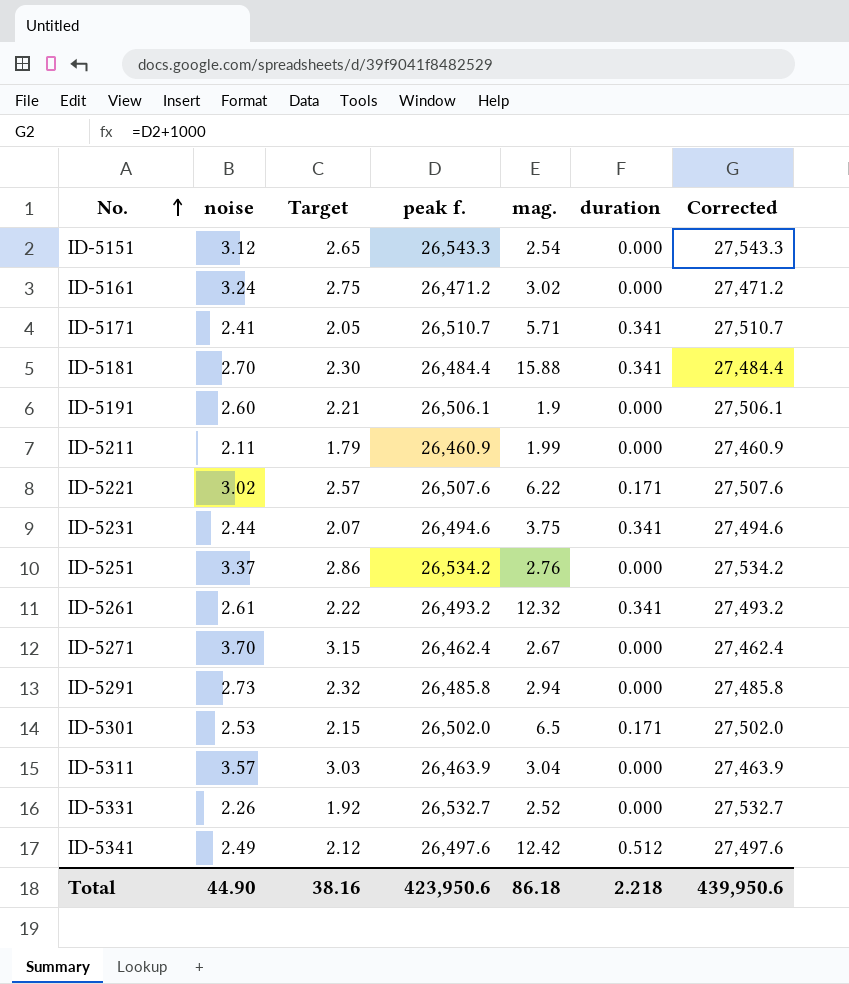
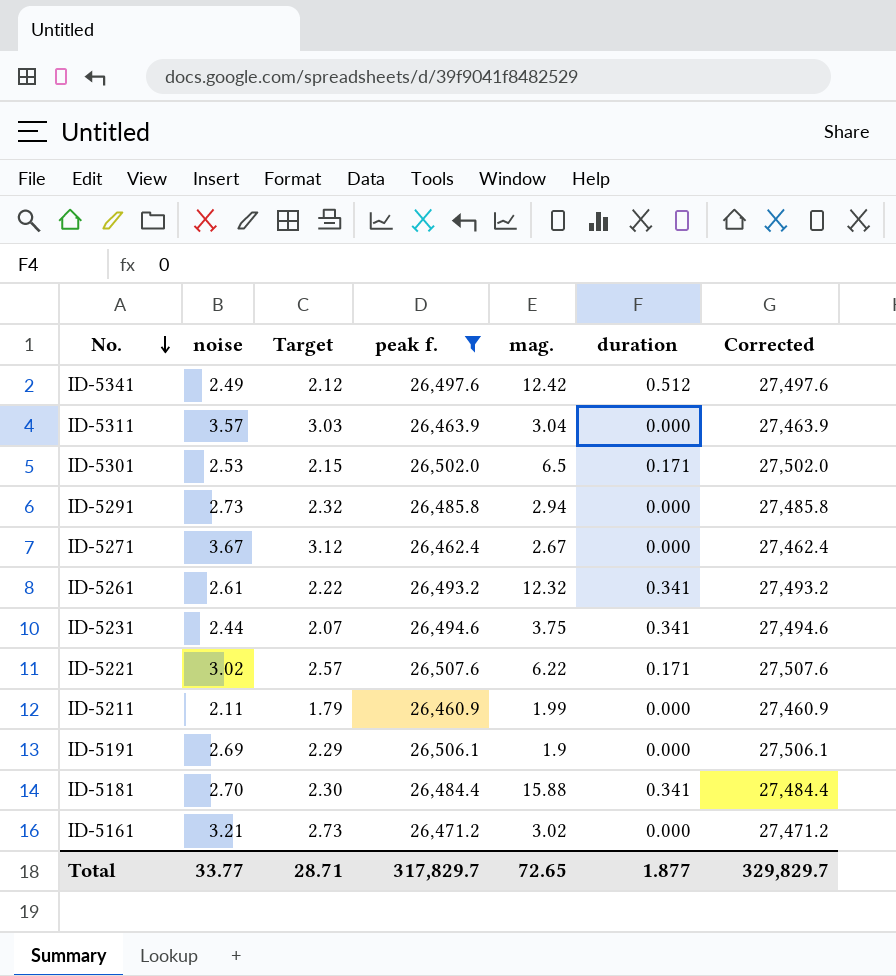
filter: none -> peak f. <= 26,507.6
row order: No. ascending -> No. descending
ID-5271 | noise: 3.70 -> 3.67
ID-5271 | Target: 3.15 -> 3.12
ID-5191 | noise: 2.60 -> 2.69
ID-5191 | Target: 2.21 -> 2.29
ID-5161 | noise: 3.24 -> 3.21
ID-5161 | Target: 2.75 -> 2.73
Total | noise: 44.90 -> 33.77
Total | Target: 38.16 -> 28.71
Total | peak f.: 423,950.6 -> 317,829.7
Total | mag.: 86.18 -> 72.65
Total | duration: 2.218 -> 1.877
Total | Corrected: 439,950.6 -> 329,829.7

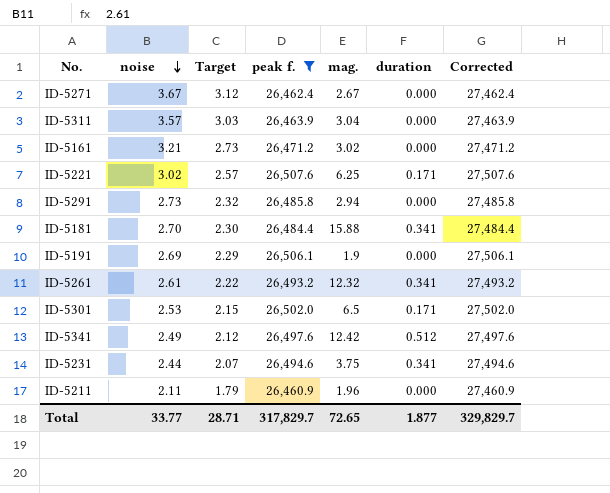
row order: No. descending -> noise descending
ID-5221 | mag.: 6.22 -> 6.25
ID-5211 | mag.: 1.99 -> 1.96

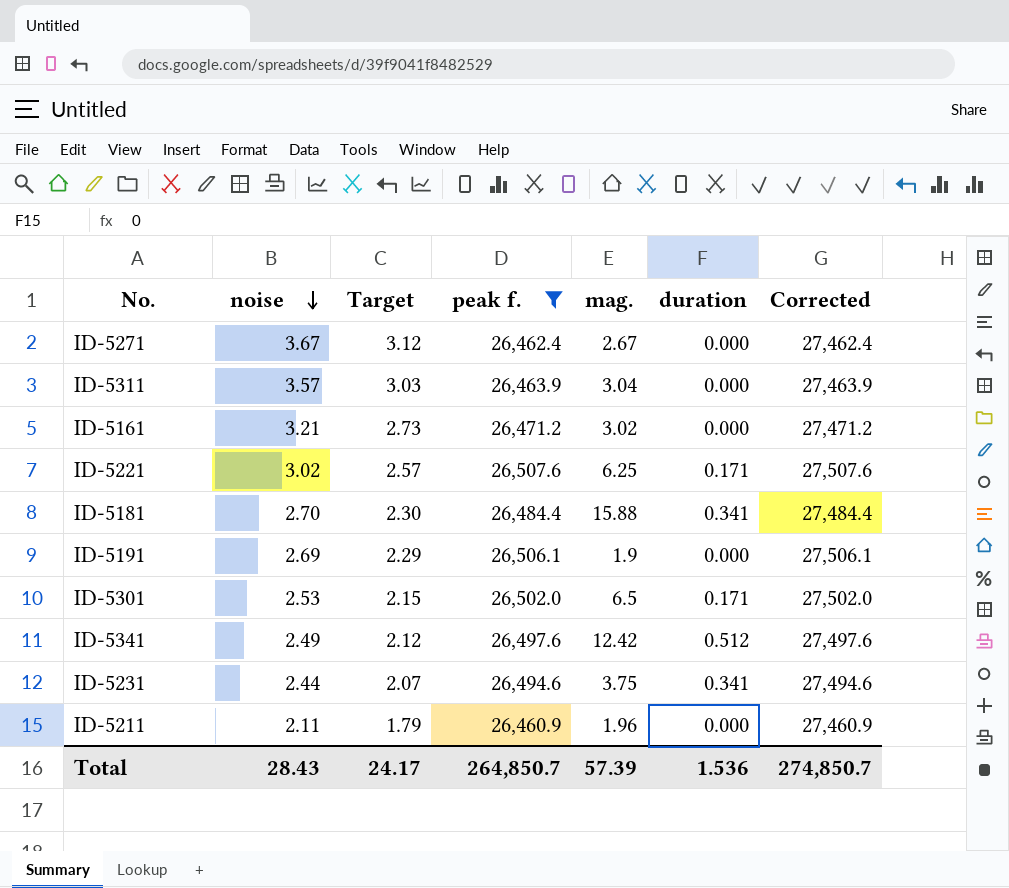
row ID-5291: 2.73 | 2.32 | 26,485.8 | 2.94 | 0.000 | 27,485.8 -> none
row ID-5261: 2.61 | 2.22 | 26,493.2 | 12.32 | 0.341 | 27,493.2 -> none
Total | noise: 33.77 -> 28.43
Total | Target: 28.71 -> 24.17
Total | peak f.: 317,829.7 -> 264,850.7
Total | mag.: 72.65 -> 57.39
Total | duration: 1.877 -> 1.536
Total | Corrected: 329,829.7 -> 274,850.7

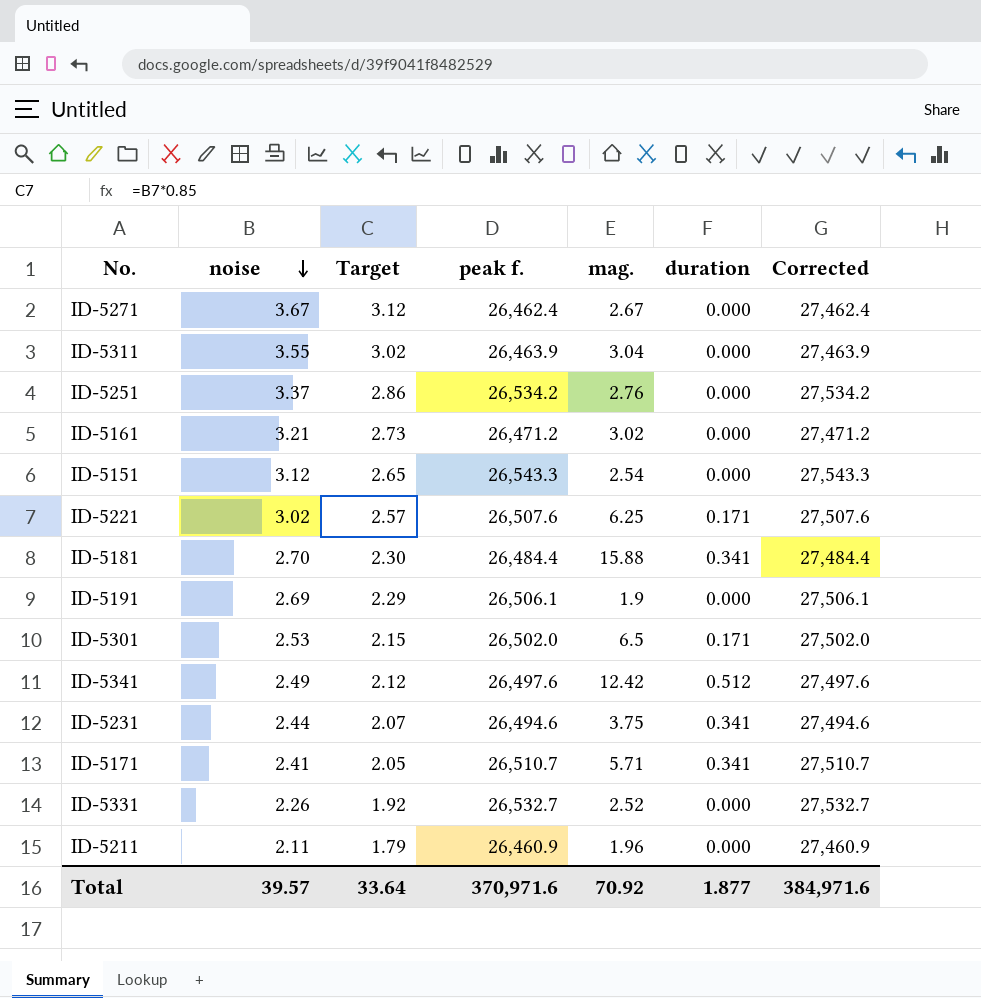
filter: peak f. <= 26,507.6 -> none
ID-5311 | noise: 3.57 -> 3.55
ID-5311 | Target: 3.03 -> 3.02
Total | noise: 28.43 -> 39.57
Total | Target: 24.17 -> 33.64
Total | peak f.: 264,850.7 -> 370,971.6
Total | mag.: 57.39 -> 70.92
Total | duration: 1.536 -> 1.877
Total | Corrected: 274,850.7 -> 384,971.6

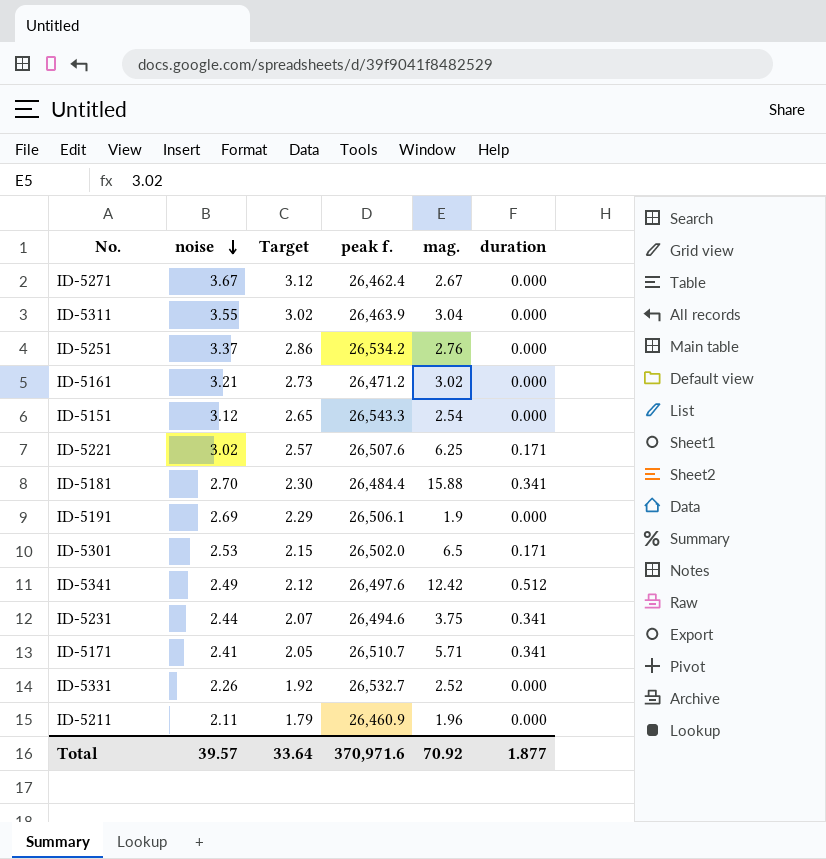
column Corrected | formula: [peak f.] + 1000 -> none

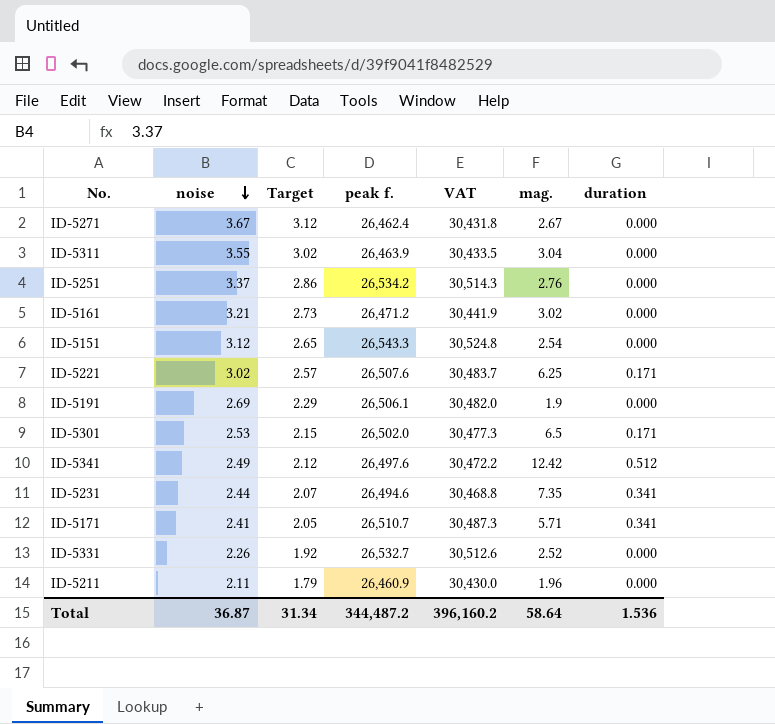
column VAT | formula: none -> [peak f.] * 1.15
row ID-5181: 2.70 | 2.30 | 26,484.4 | 15.88 | 0.341 -> none
ID-5231 | mag.: 3.75 -> 7.35
Total | noise: 39.57 -> 36.87
Total | Target: 33.64 -> 31.34
Total | peak f.: 370,971.6 -> 344,487.2
Total | mag.: 70.92 -> 58.64
Total | duration: 1.877 -> 1.536

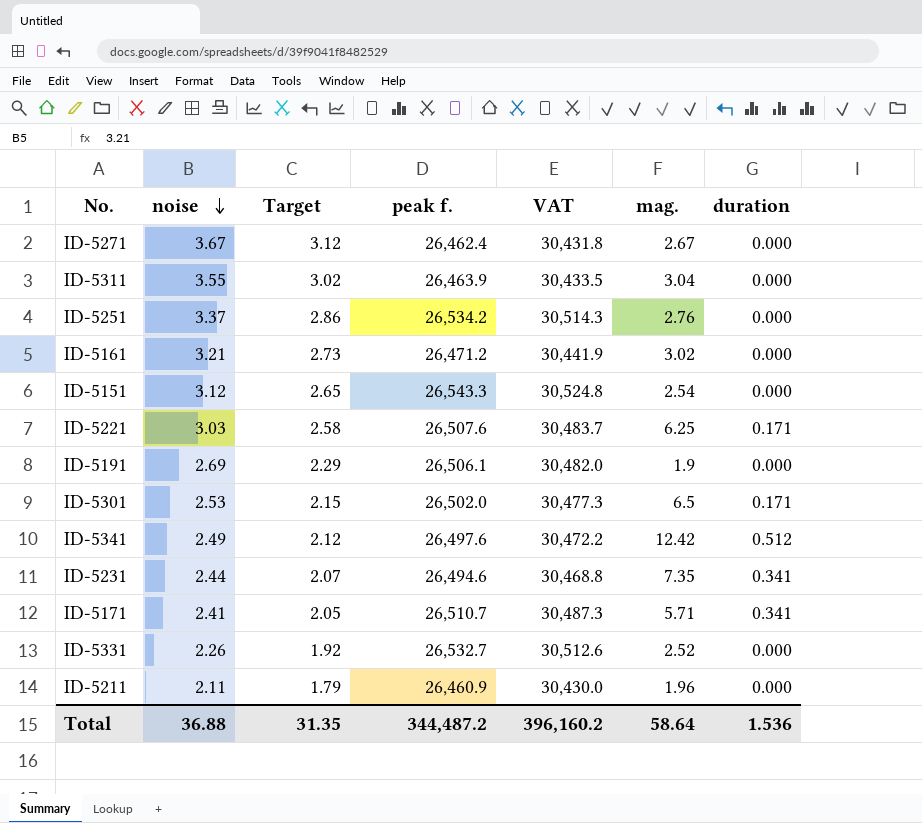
ID-5221 | noise: 3.02 -> 3.03
ID-5221 | Target: 2.57 -> 2.58
Total | noise: 36.87 -> 36.88
Total | Target: 31.34 -> 31.35

